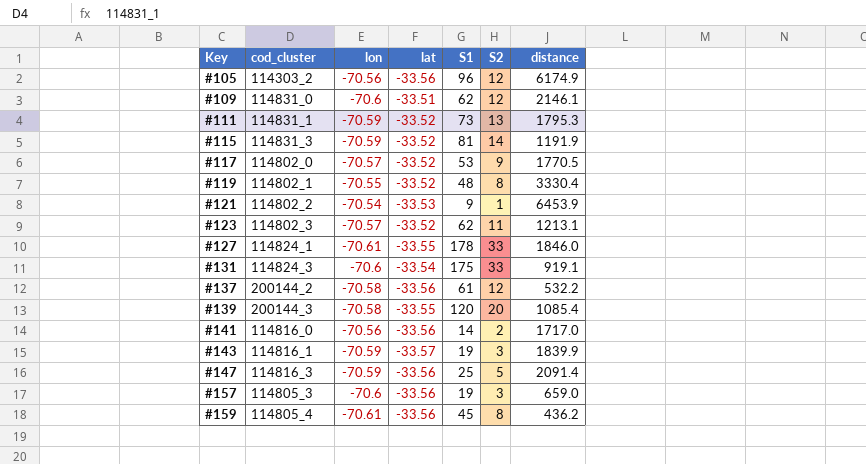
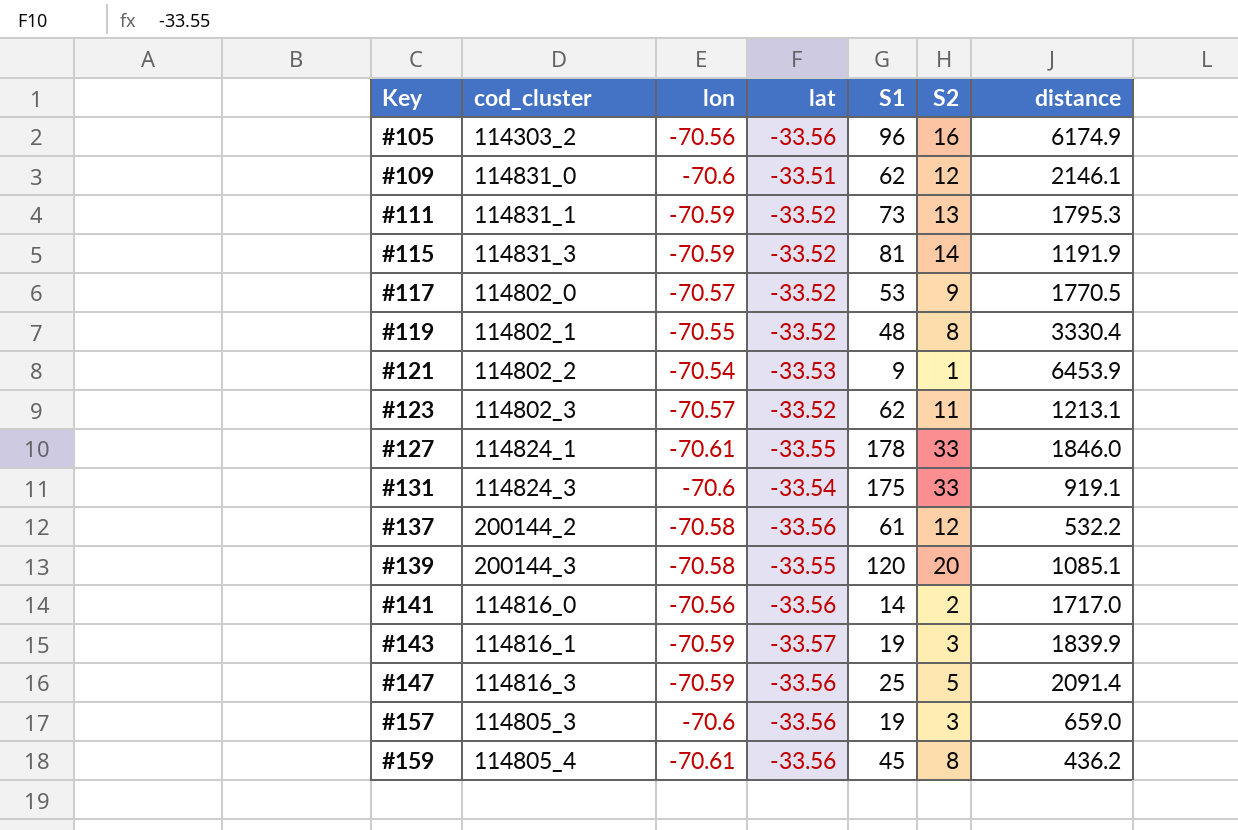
#105 | S2: 12 -> 16
#139 | distance: 1085.4 -> 1085.1

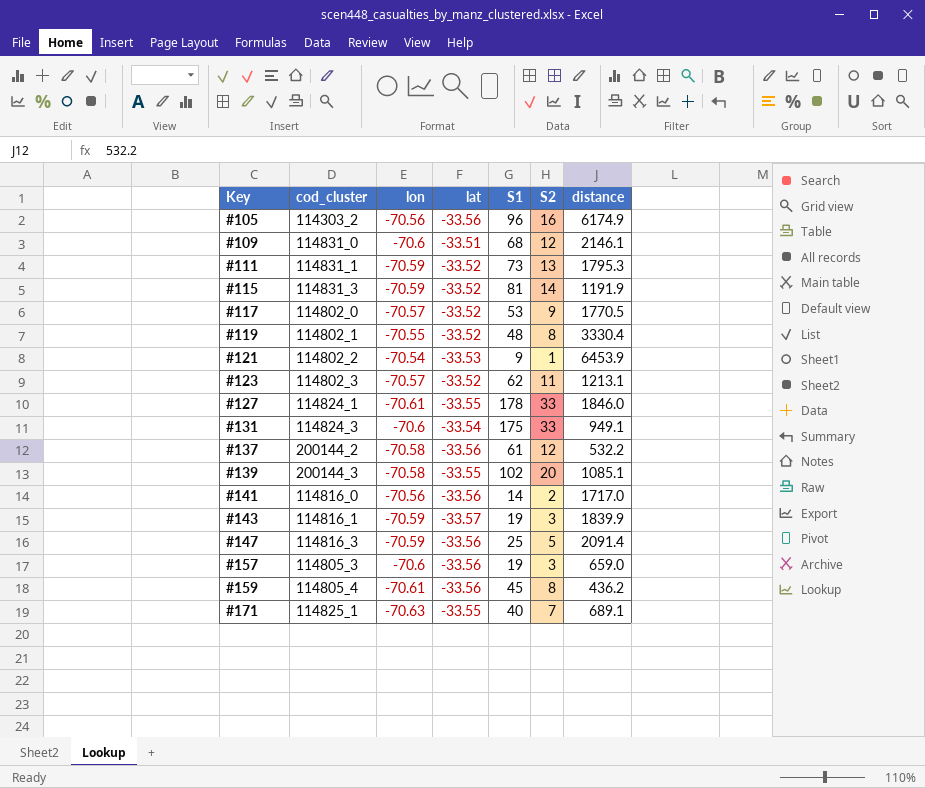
#109 | S1: 62 -> 68
#131 | distance: 919.1 -> 949.1
#139 | S1: 120 -> 102
row #171: none -> 114825_1 | -70.63 | -33.55 | 40 | 7 | 689.1

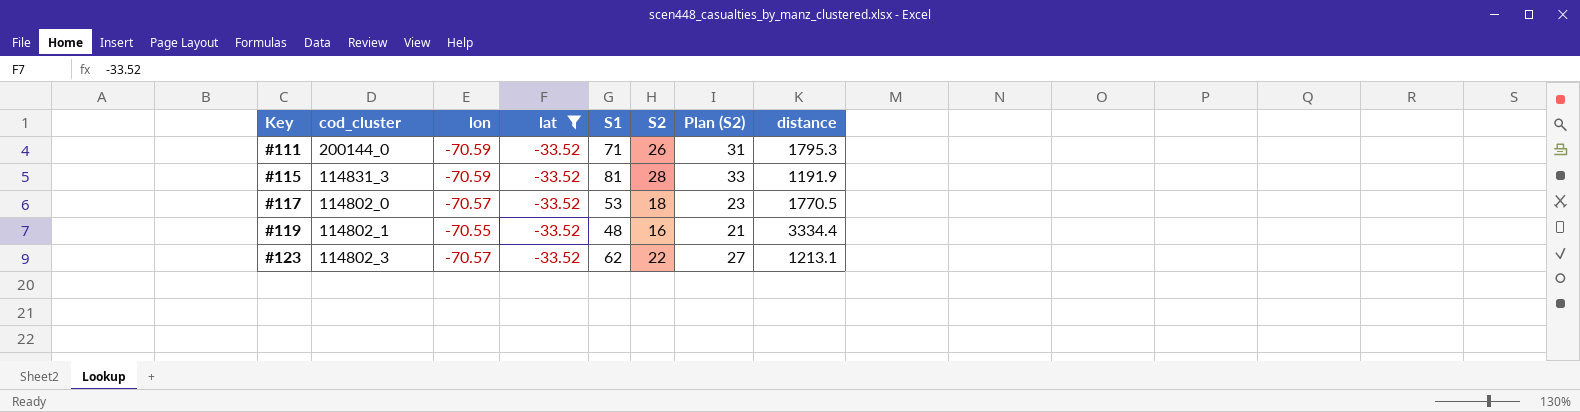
filter: none -> lat = -33.52
column Plan (S2) | formula: none -> [S2] + 5
#111 | cod_cluster: 114831_1 -> 200144_0
#111 | S1: 73 -> 71
#111 | S2: 13 -> 26
#115 | S2: 14 -> 28
#117 | S2: 9 -> 18
#119 | S2: 8 -> 16
#119 | distance: 3330.4 -> 3334.4
#123 | S2: 11 -> 22

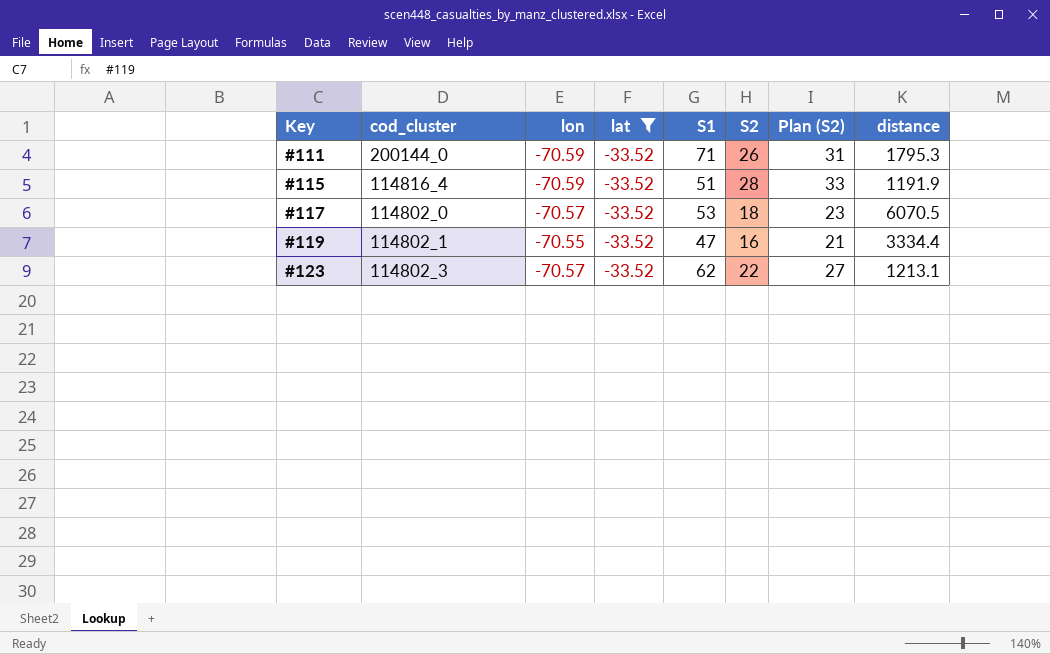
#115 | cod_cluster: 114831_3 -> 114816_4
#115 | S1: 81 -> 51
#117 | distance: 1770.5 -> 6070.5
#119 | S1: 48 -> 47

